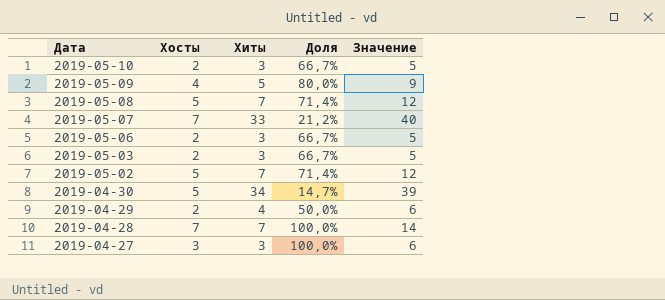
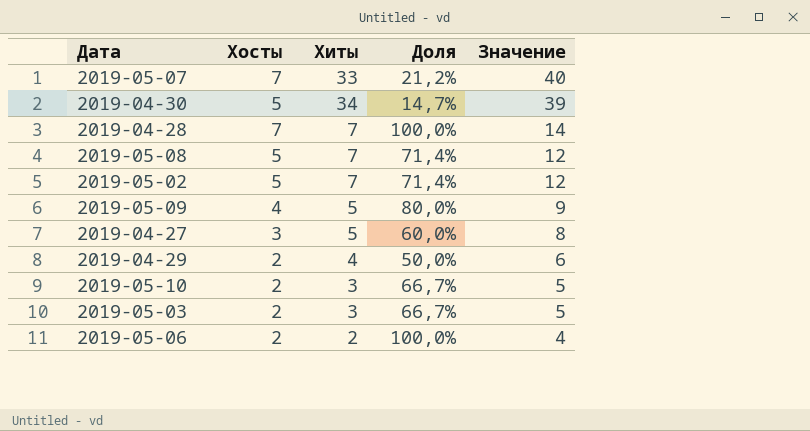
row order: Дата descending -> Значение descending
2019-04-27 | Хиты: 3 -> 5
2019-04-27 | Доля: 100,0% -> 60,0%
2019-04-27 | Значение: 6 -> 8
2019-05-06 | Хиты: 3 -> 2
2019-05-06 | Доля: 66,7% -> 100,0%
2019-05-06 | Значение: 5 -> 4

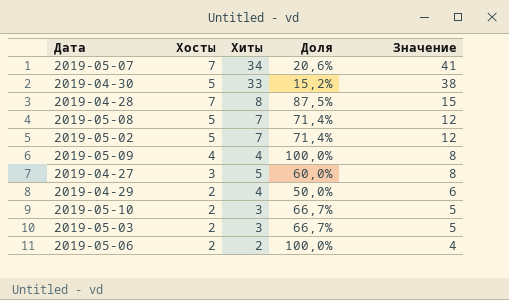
2019-05-07 | Хиты: 33 -> 34
2019-05-07 | Доля: 21,2% -> 20,6%
2019-05-07 | Значение: 40 -> 41
2019-04-30 | Хиты: 34 -> 33
2019-04-30 | Доля: 14,7% -> 15,2%
2019-04-30 | Значение: 39 -> 38
2019-04-28 | Хиты: 7 -> 8
2019-04-28 | Доля: 100,0% -> 87,5%
2019-04-28 | Значение: 14 -> 15
2019-05-09 | Хиты: 5 -> 4
2019-05-09 | Доля: 80,0% -> 100,0%
2019-05-09 | Значение: 9 -> 8

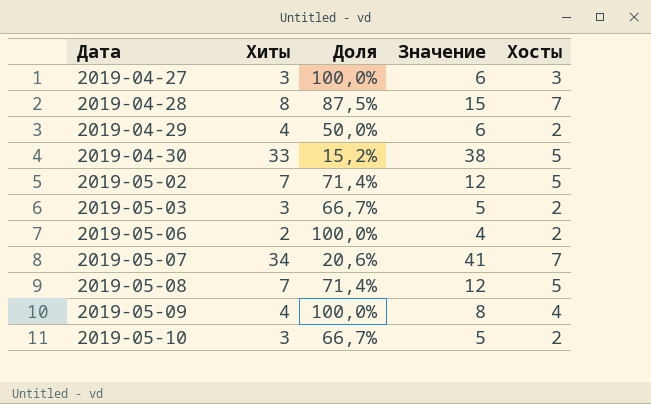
row order: Значение descending -> Дата ascending
column Хосты | position: 2 -> 5
2019-04-27 | Хиты: 5 -> 3
2019-04-27 | Доля: 60,0% -> 100,0%
2019-04-27 | Значение: 8 -> 6

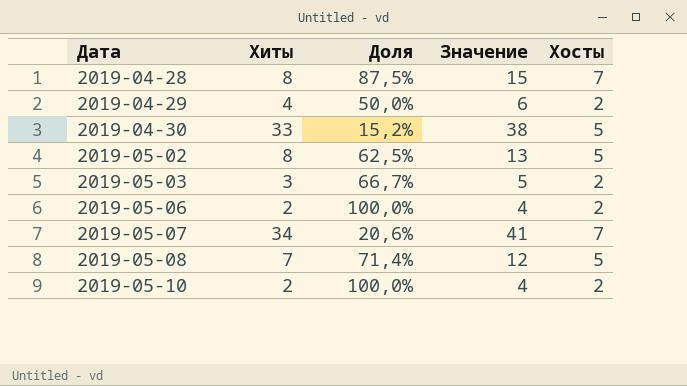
row 2019-04-27: 3 | 100,0% | 6 | 3 -> none
row 2019-05-09: 4 | 100,0% | 8 | 4 -> none
2019-05-02 | Хиты: 7 -> 8
2019-05-02 | Доля: 71,4% -> 62,5%
2019-05-02 | Значение: 12 -> 13
2019-05-10 | Хиты: 3 -> 2
2019-05-10 | Доля: 66,7% -> 100,0%
2019-05-10 | Значение: 5 -> 4

